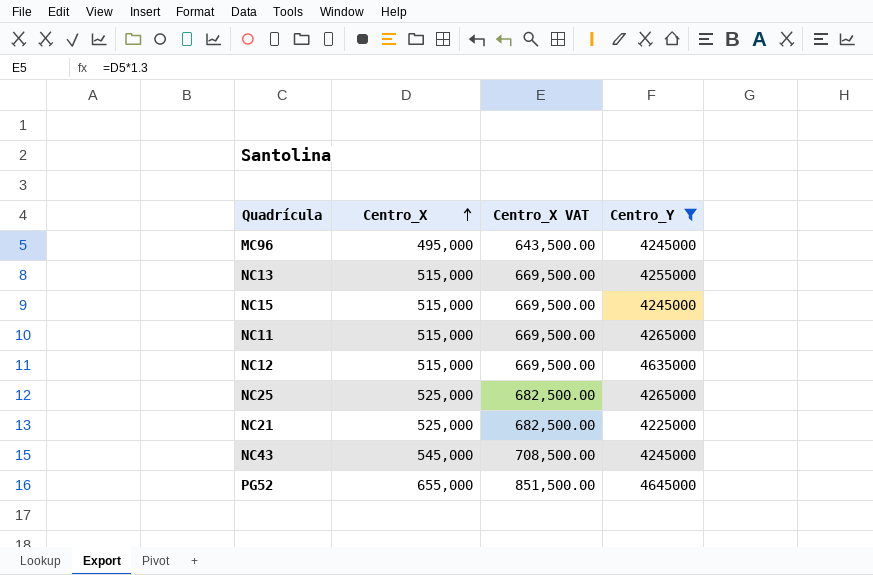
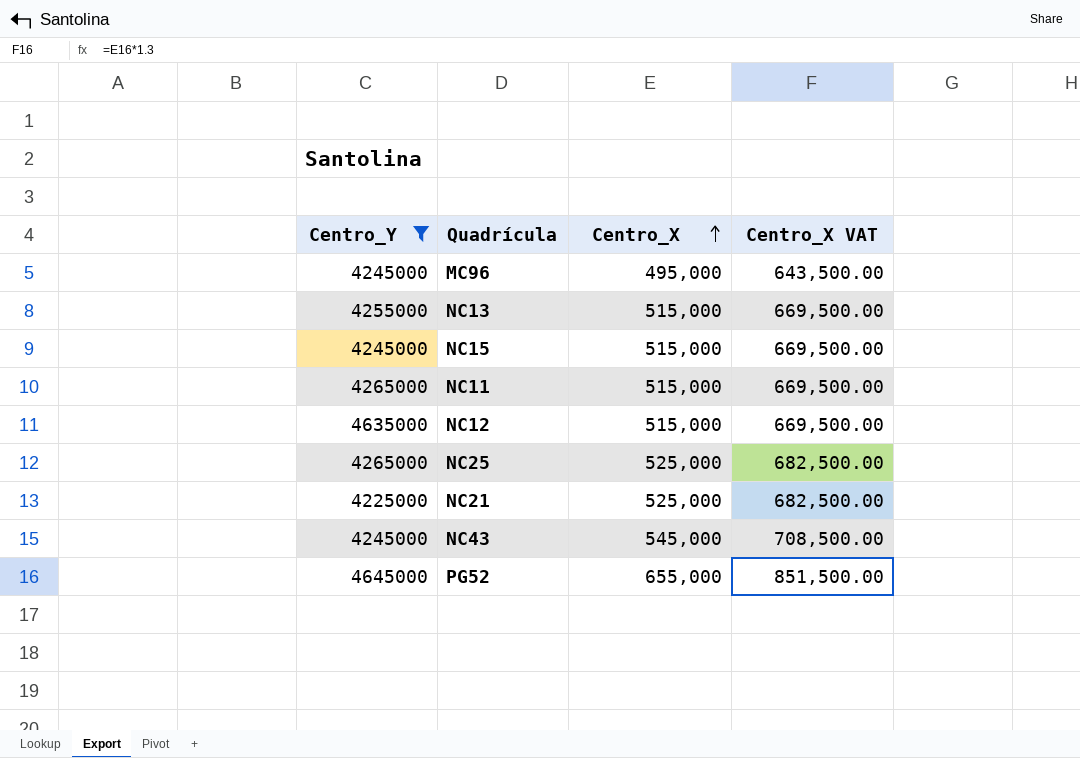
column Centro_Y | position: 4 -> 1

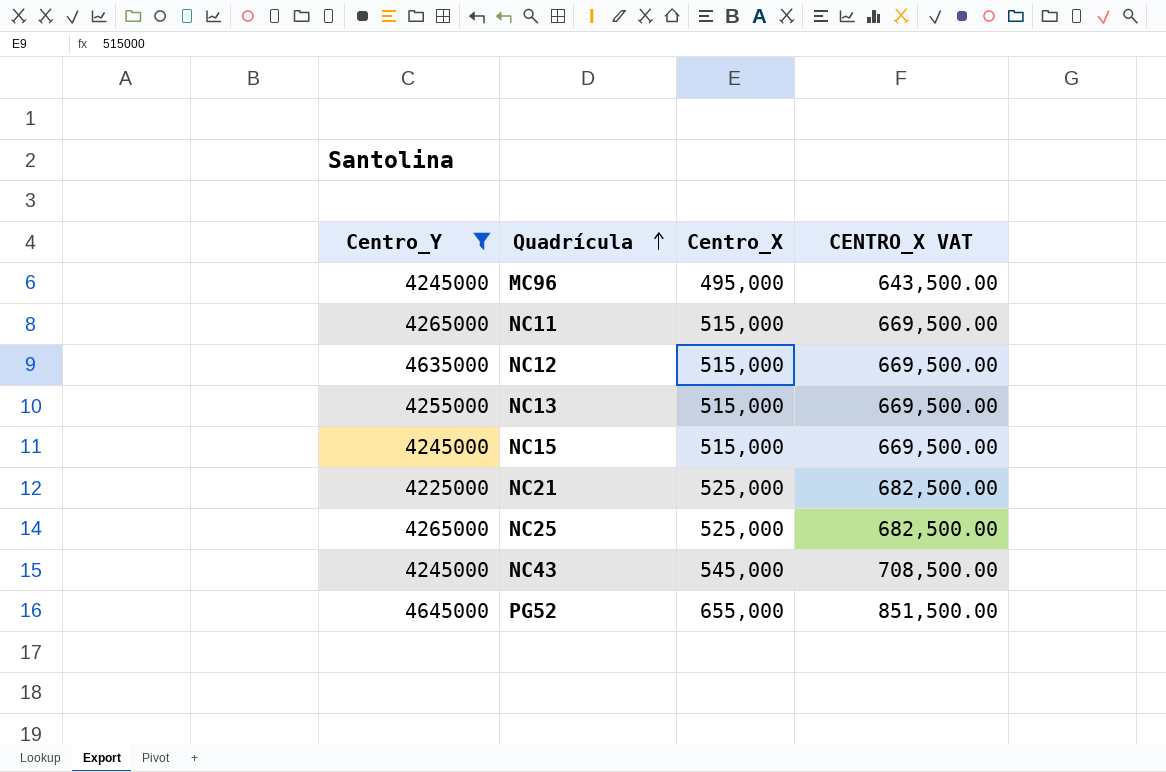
row order: Centro_X ascending -> Quadrícula ascending
column name: Centro_X VAT -> CENTRO_X VAT

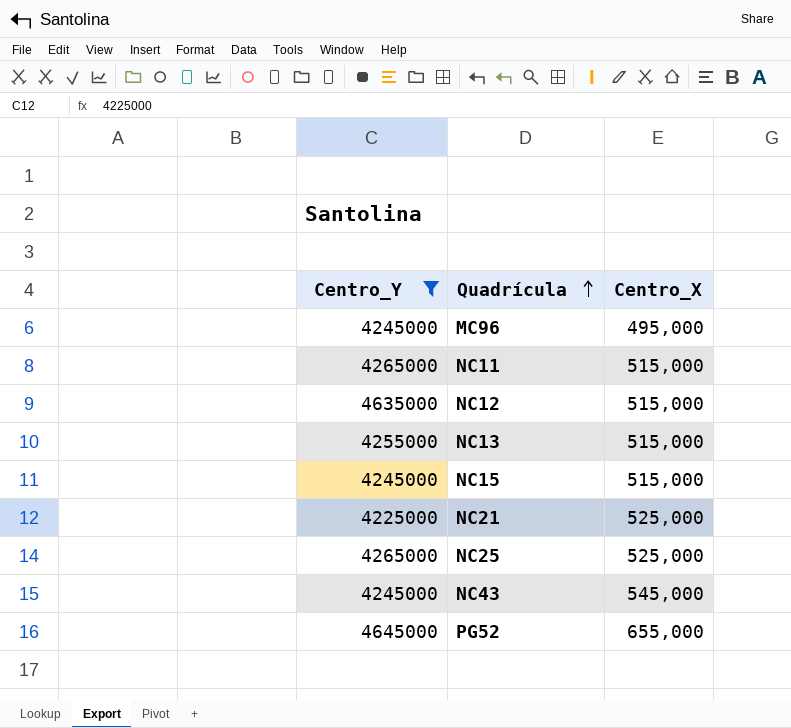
column CENTRO_X VAT | formula: [Centro_X] * 1.3 -> none

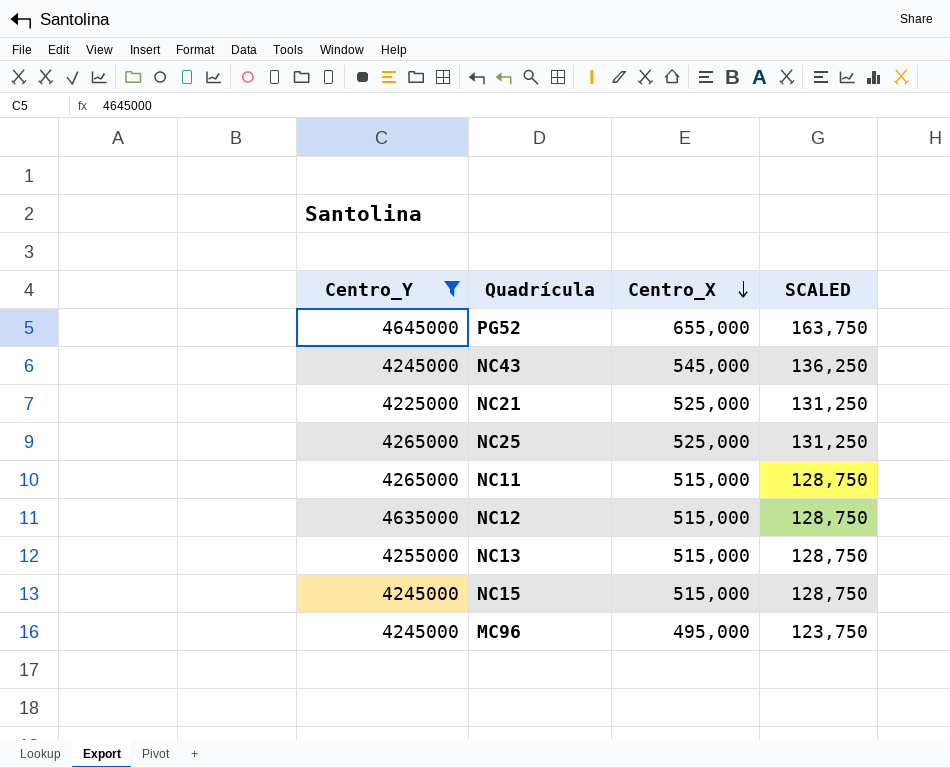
row order: Quadrícula ascending -> Centro_X descending
column SCALED | formula: none -> [Centro_X] * 0.25

